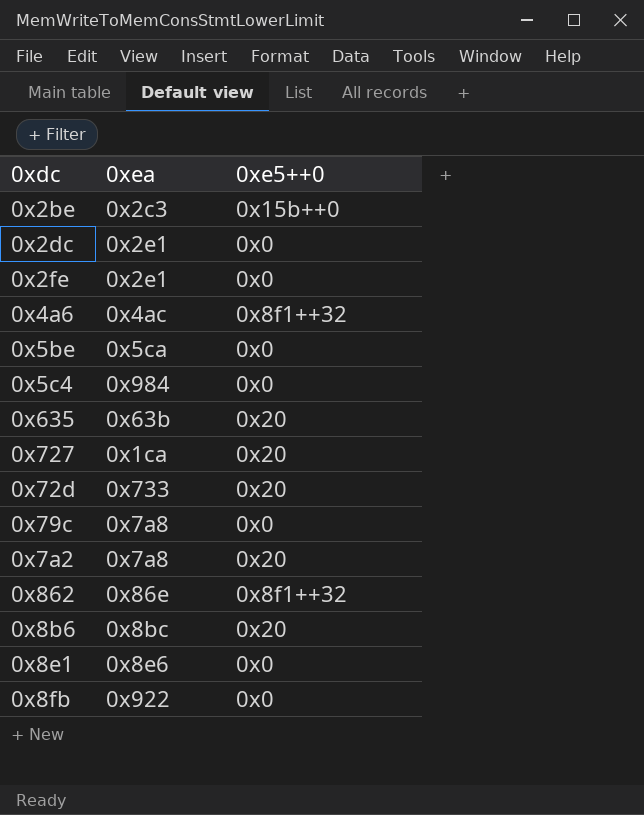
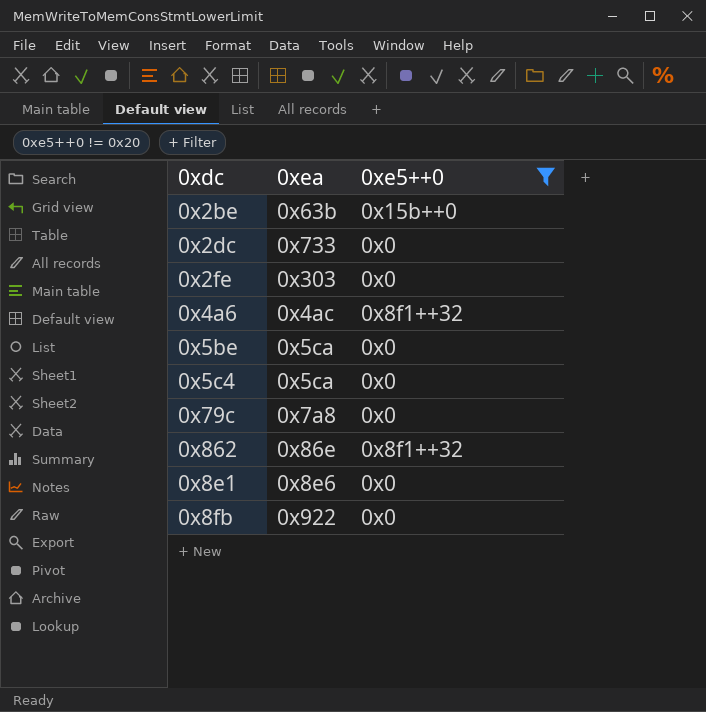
filter: none -> 0xe5++0 != 0x20
0x2be | 0xea: 0x2c3 -> 0x63b
0x2dc | 0xea: 0x2e1 -> 0x733
0x2fe | 0xea: 0x2e1 -> 0x303
0x5c4 | 0xea: 0x984 -> 0x5ca

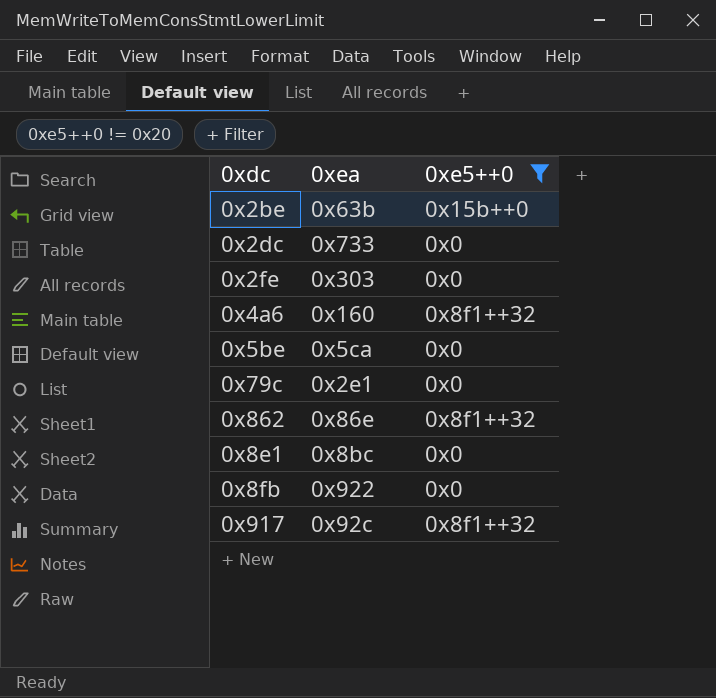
row 0x5c4: 0x5ca | 0x0 -> none
0x4a6 | 0xea: 0x4ac -> 0x160
0x79c | 0xea: 0x7a8 -> 0x2e1
0x8e1 | 0xea: 0x8e6 -> 0x8bc
row 0x917: none -> 0x92c | 0x8f1++32

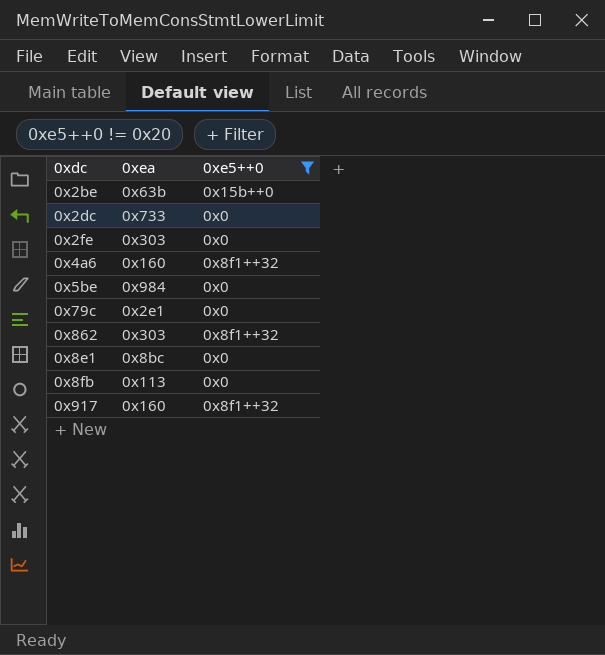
0x5be | 0xea: 0x5ca -> 0x984
0x862 | 0xea: 0x86e -> 0x303
0x8fb | 0xea: 0x922 -> 0x113
0x917 | 0xea: 0x92c -> 0x160

